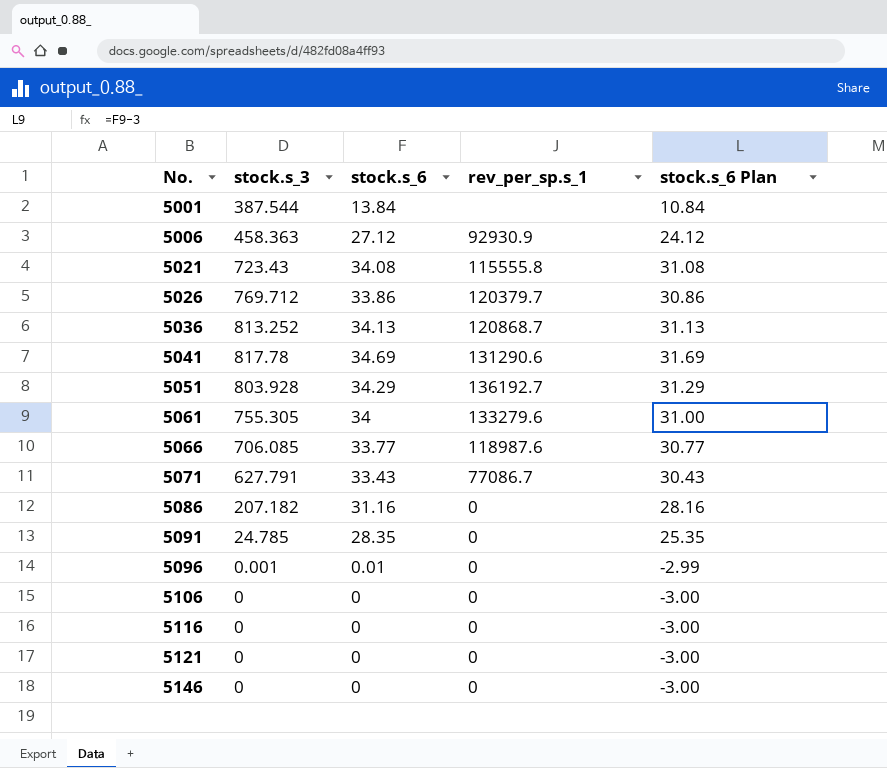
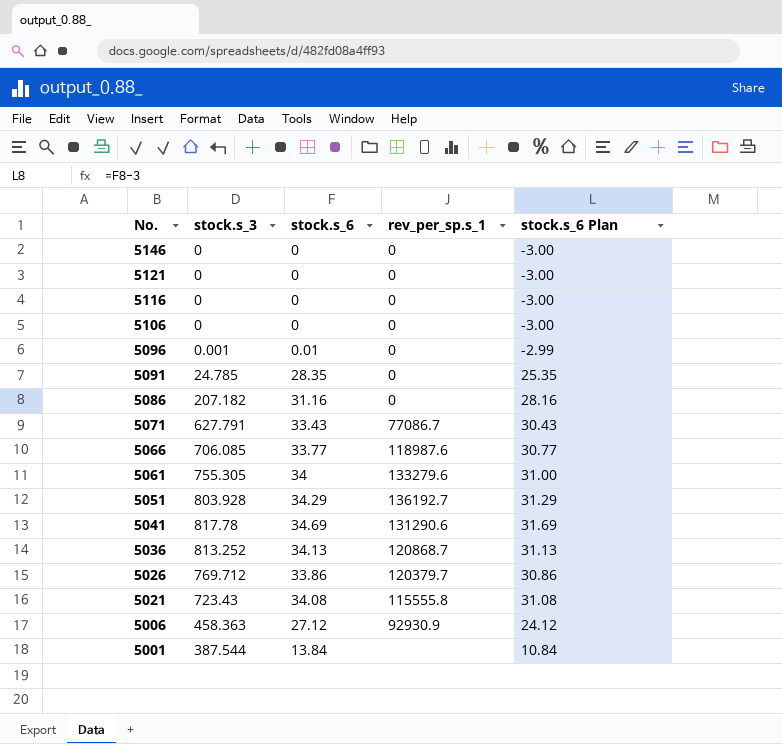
row order: No. ascending -> No. descending

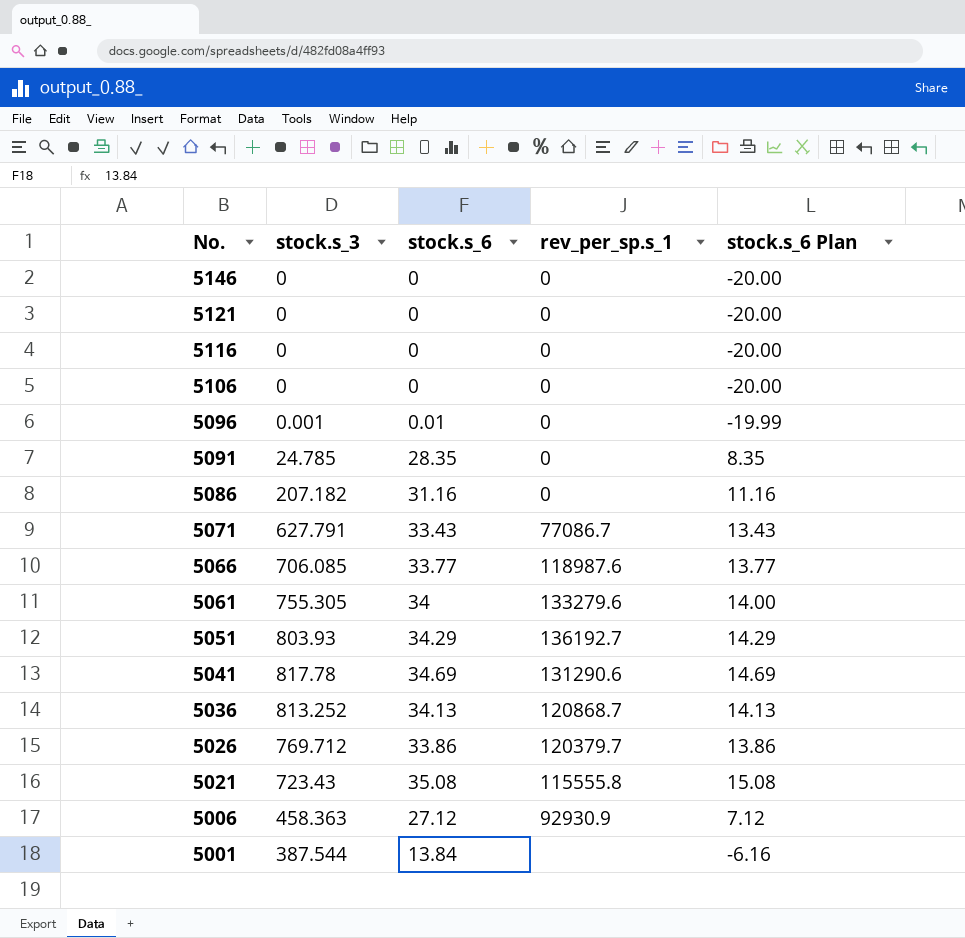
column stock.s_6 Plan | formula: [stock.s_6] - 3 -> [stock.s_6] - 20
5051 | stock.s_3: 803.928 -> 803.93
5021 | stock.s_6: 34.08 -> 35.08

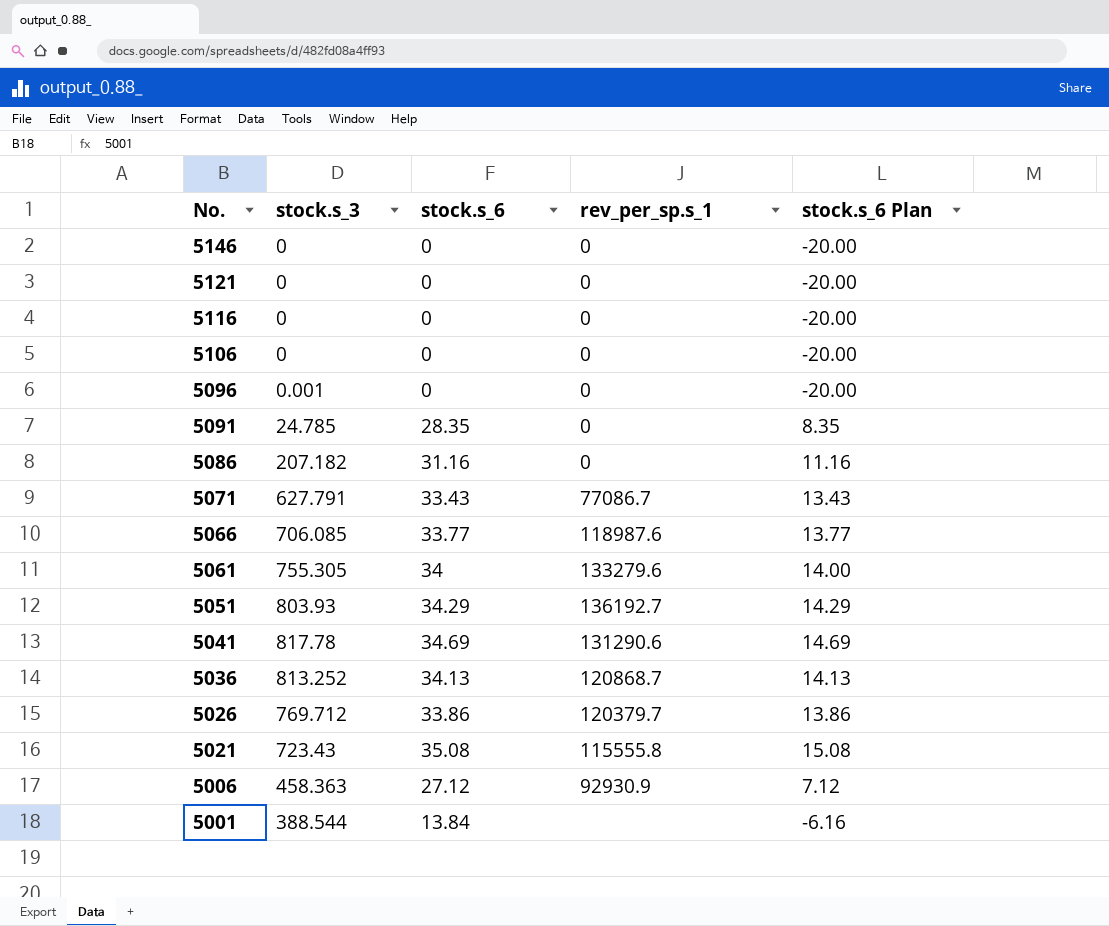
5096 | stock.s_6: 0.01 -> 0
5096 | stock.s_6 Plan: -19.99 -> -20.00
5001 | stock.s_3: 387.544 -> 388.544

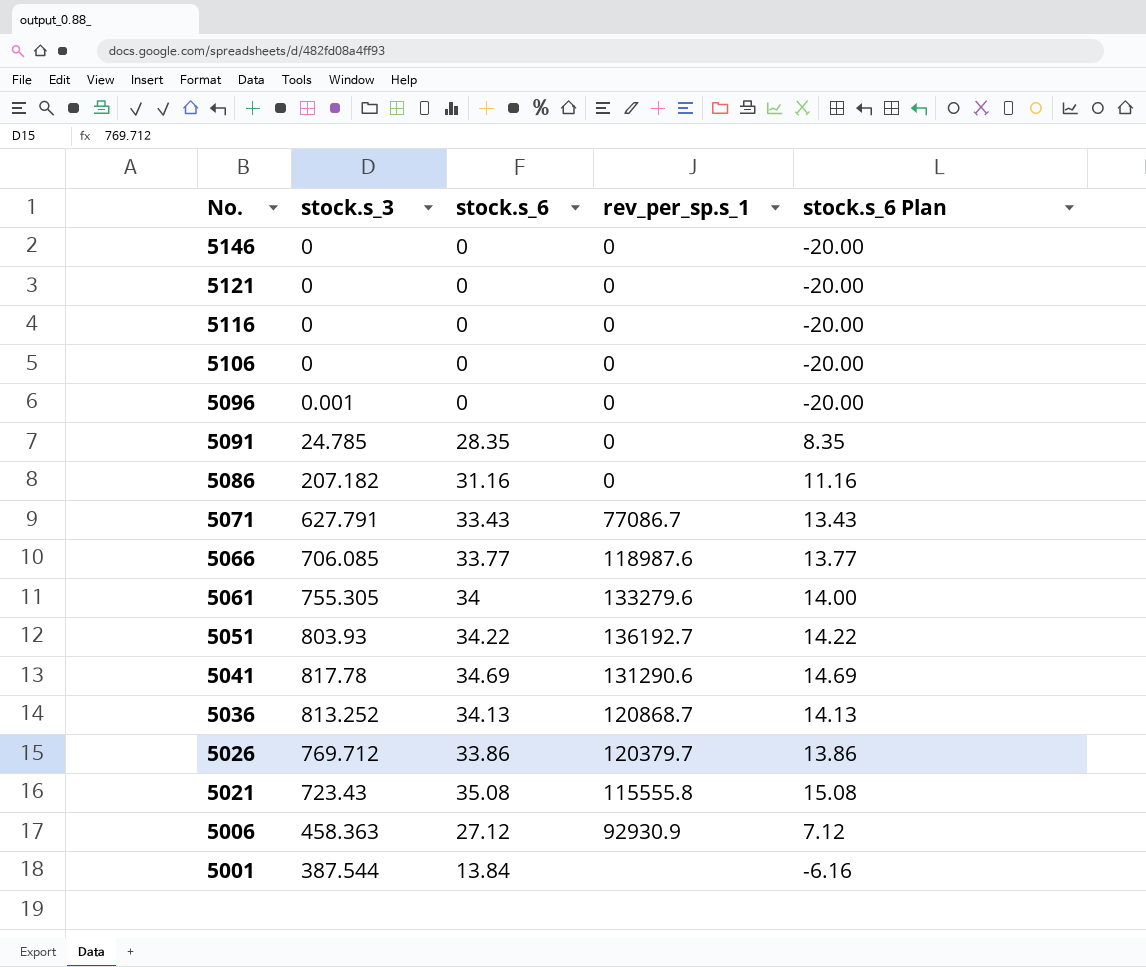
5051 | stock.s_6: 34.29 -> 34.22
5051 | stock.s_6 Plan: 14.29 -> 14.22
5001 | stock.s_3: 388.544 -> 387.544

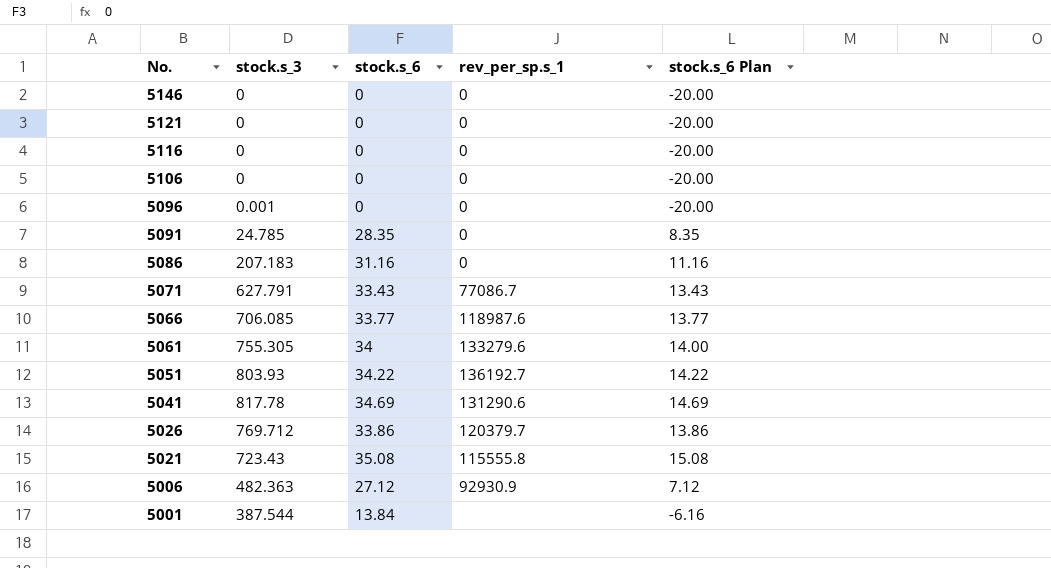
row 5036: 813.252 | 34.13 | 120868.7 | 14.13 -> none
5086 | stock.s_3: 207.182 -> 207.183
5006 | stock.s_3: 458.363 -> 482.363

